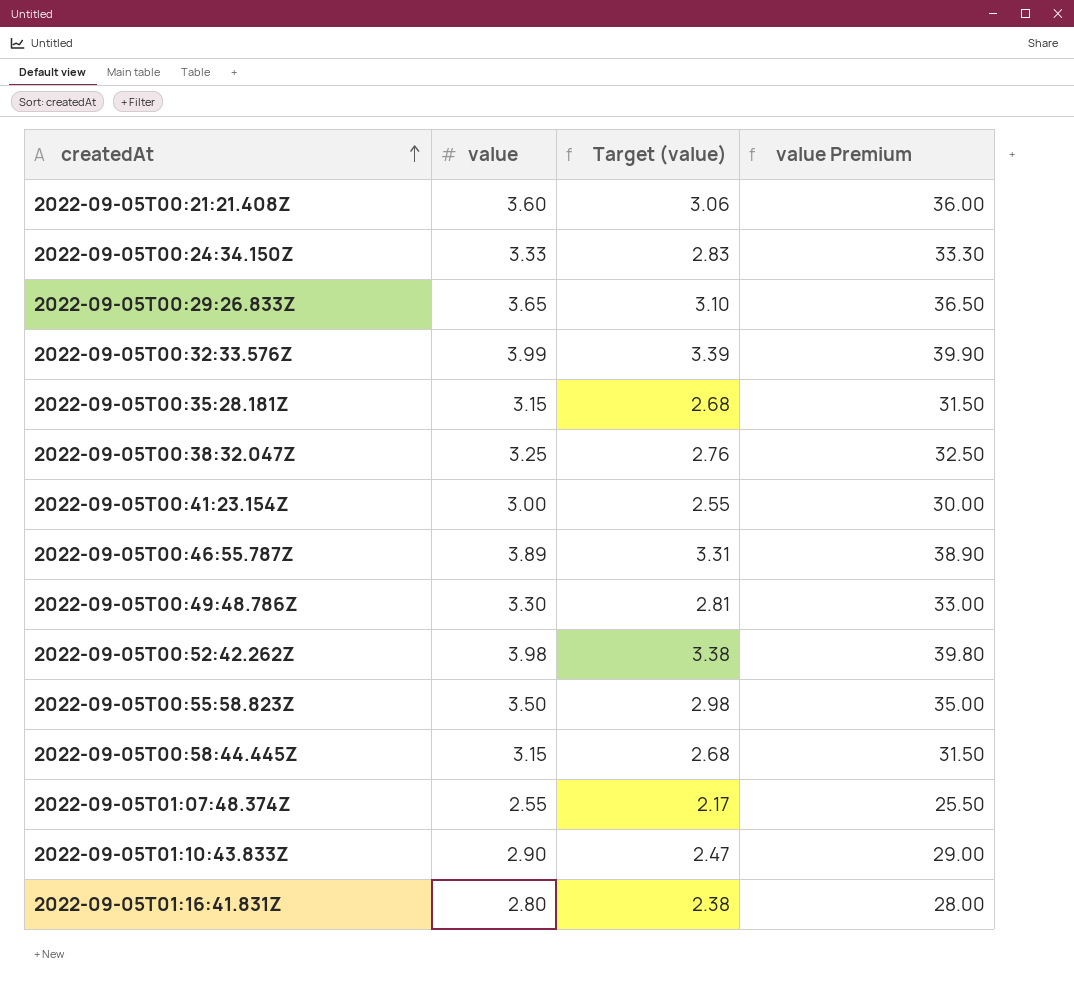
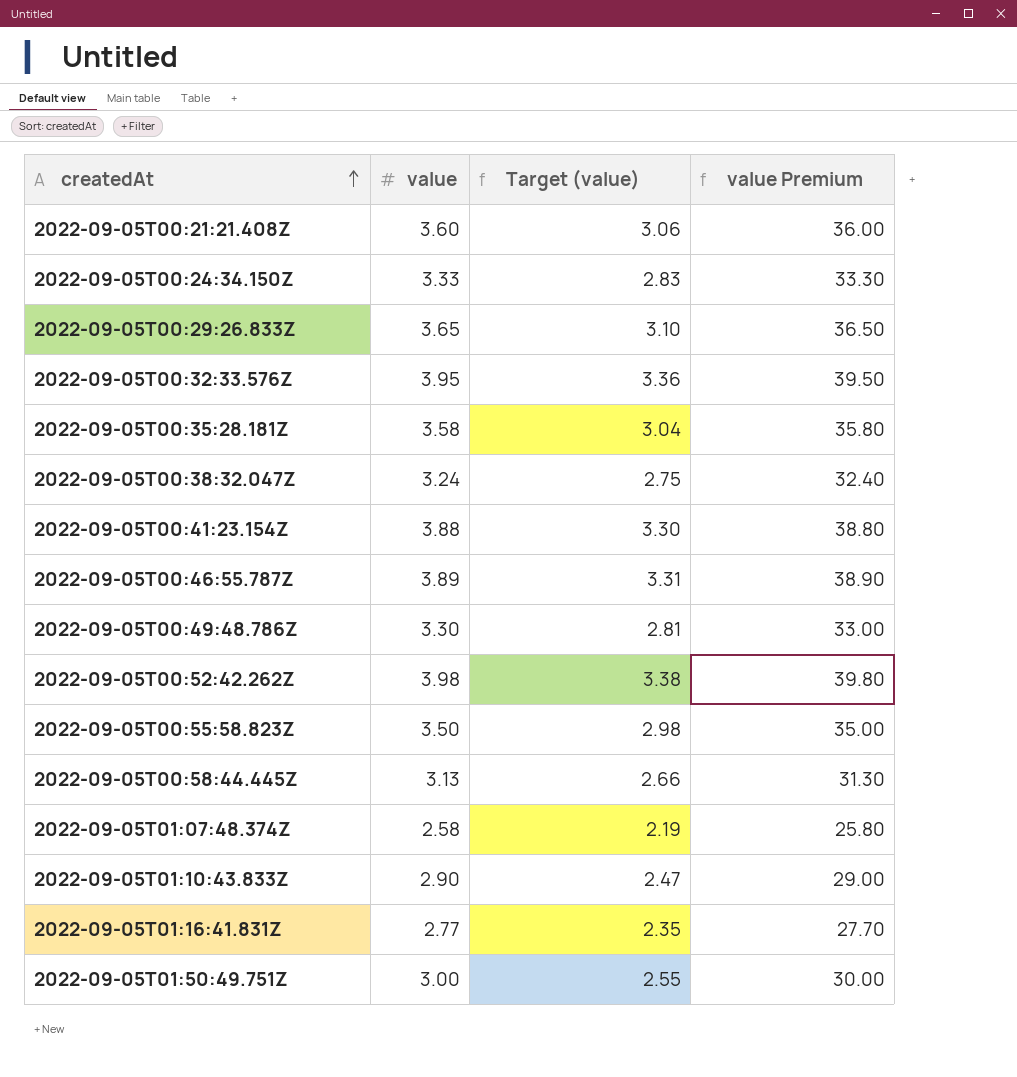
2022-09-05T00:32:33.576Z | value: 3.99 -> 3.95
2022-09-05T00:32:33.576Z | Target (value): 3.39 -> 3.36
2022-09-05T00:32:33.576Z | value Premium: 39.90 -> 39.50
2022-09-05T00:35:28.181Z | value: 3.15 -> 3.58
2022-09-05T00:35:28.181Z | Target (value): 2.68 -> 3.04
2022-09-05T00:35:28.181Z | value Premium: 31.50 -> 35.80
2022-09-05T00:38:32.047Z | value: 3.25 -> 3.24
2022-09-05T00:38:32.047Z | Target (value): 2.76 -> 2.75
2022-09-05T00:38:32.047Z | value Premium: 32.50 -> 32.40
2022-09-05T00:41:23.154Z | value: 3.00 -> 3.88
2022-09-05T00:41:23.154Z | Target (value): 2.55 -> 3.30
2022-09-05T00:41:23.154Z | value Premium: 30.00 -> 38.80
2022-09-05T00:58:44.445Z | value: 3.15 -> 3.13
2022-09-05T00:58:44.445Z | Target (value): 2.68 -> 2.66
2022-09-05T00:58:44.445Z | value Premium: 31.50 -> 31.30
2022-09-05T01:07:48.374Z | value: 2.55 -> 2.58
2022-09-05T01:07:48.374Z | Target (value): 2.17 -> 2.19
2022-09-05T01:07:48.374Z | value Premium: 25.50 -> 25.80
2022-09-05T01:16:41.831Z | value: 2.80 -> 2.77
2022-09-05T01:16:41.831Z | Target (value): 2.38 -> 2.35
2022-09-05T01:16:41.831Z | value Premium: 28.00 -> 27.70
row 2022-09-05T01:50:49.751Z: none -> 3.00 | 2.55 | 30.00

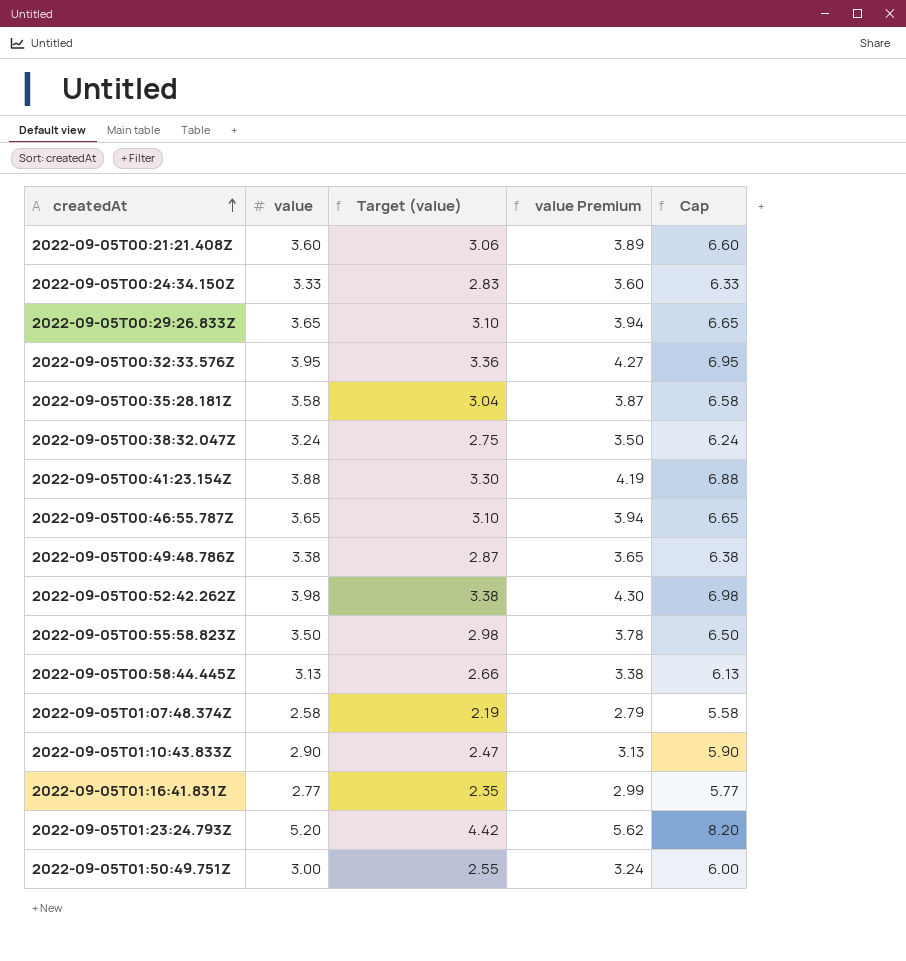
column value Premium | formula: [value] * 10 -> [value] * 1.08
column Cap | formula: none -> [value] + 3
2022-09-05T00:46:55.787Z | value: 3.89 -> 3.65
2022-09-05T00:46:55.787Z | Target (value): 3.31 -> 3.10
2022-09-05T00:49:48.786Z | value: 3.30 -> 3.38
2022-09-05T00:49:48.786Z | Target (value): 2.81 -> 2.87
row 2022-09-05T01:23:24.793Z: none -> 5.20 | 4.42 | 5.62 | 8.20

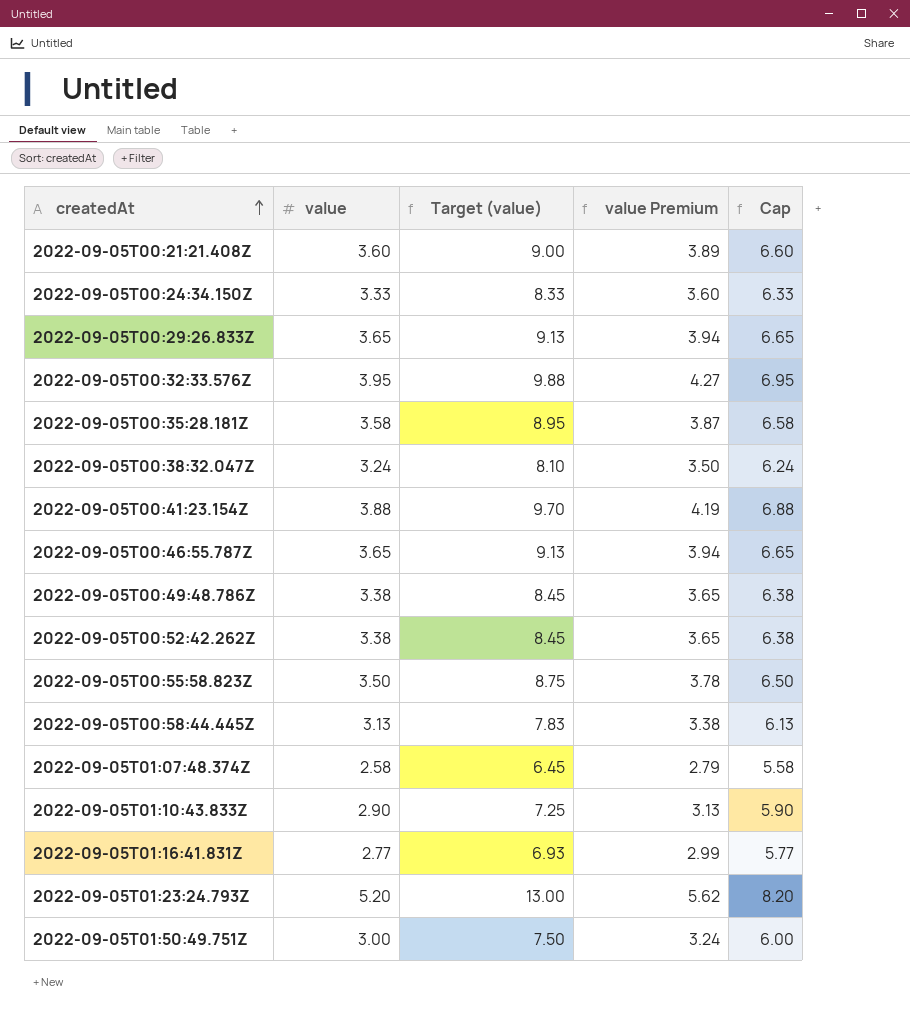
column Target (value) | formula: [value] * 0.85 -> [value] * 2.5
2022-09-05T00:52:42.262Z | value: 3.98 -> 3.38
2022-09-05T00:52:42.262Z | value Premium: 4.30 -> 3.65
2022-09-05T00:52:42.262Z | Cap: 6.98 -> 6.38

